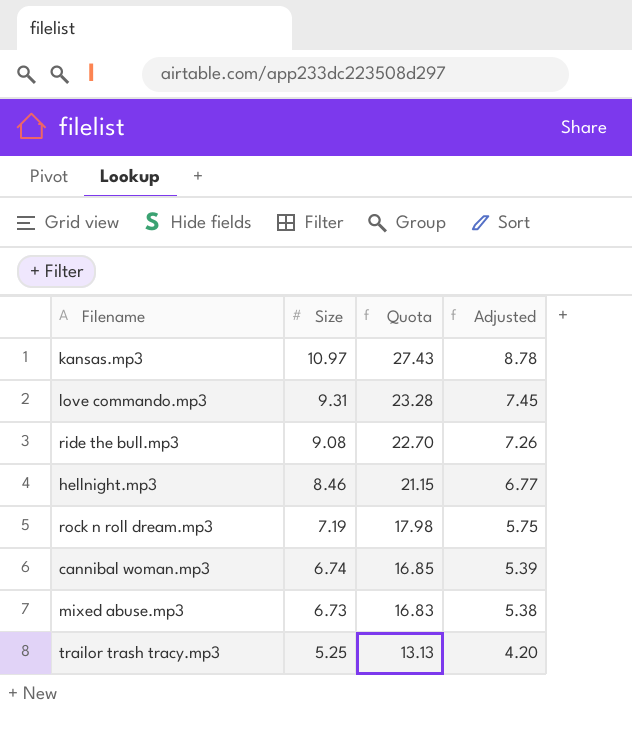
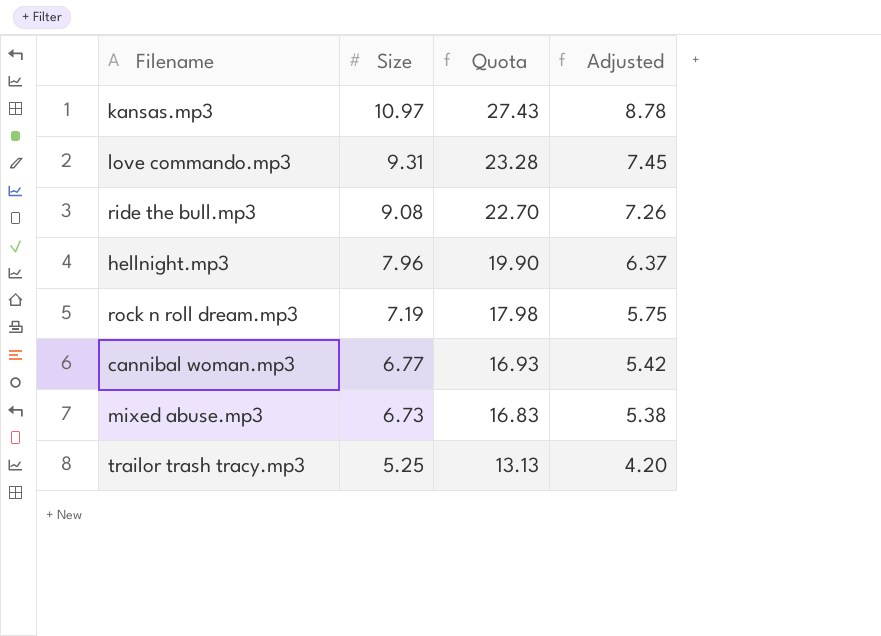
hellnight.mp3 | Size: 8.46 -> 7.96
hellnight.mp3 | Quota: 21.15 -> 19.90
hellnight.mp3 | Adjusted: 6.77 -> 6.37
cannibal woman.mp3 | Size: 6.74 -> 6.77
cannibal woman.mp3 | Quota: 16.85 -> 16.93
cannibal woman.mp3 | Adjusted: 5.39 -> 5.42

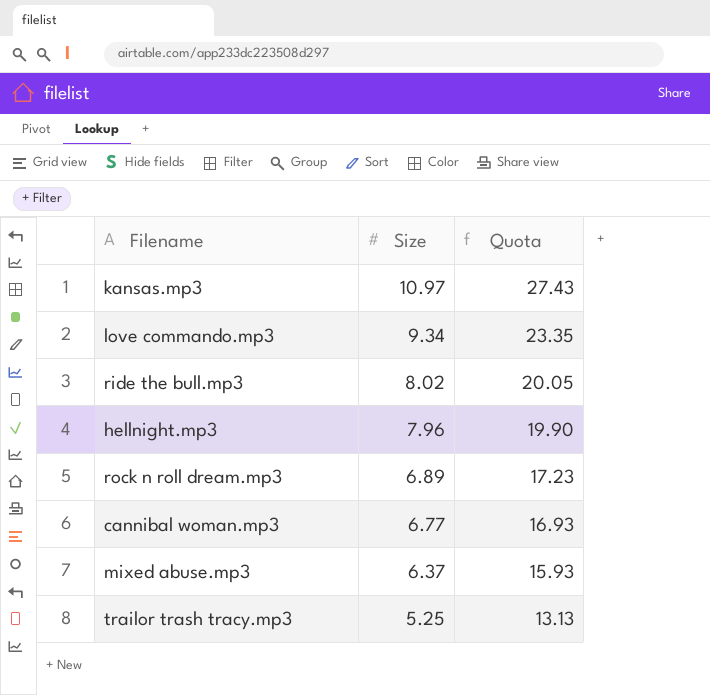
column Adjusted | formula: [Size] * 0.8 -> none
love commando.mp3 | Size: 9.31 -> 9.34
love commando.mp3 | Quota: 23.28 -> 23.35
ride the bull.mp3 | Size: 9.08 -> 8.02
ride the bull.mp3 | Quota: 22.70 -> 20.05
rock n roll dream.mp3 | Size: 7.19 -> 6.89
rock n roll dream.mp3 | Quota: 17.98 -> 17.23
mixed abuse.mp3 | Size: 6.73 -> 6.37
mixed abuse.mp3 | Quota: 16.83 -> 15.93

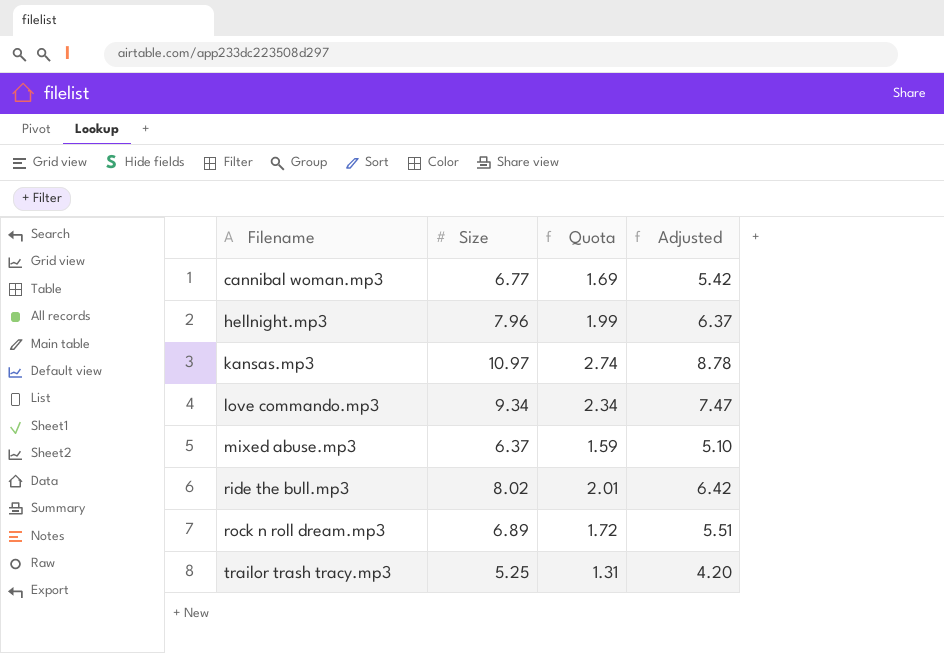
row order: Size descending -> Filename ascending
column Quota | formula: [Size] * 2.5 -> [Size] * 0.25
column Adjusted | formula: none -> [Size] * 0.8

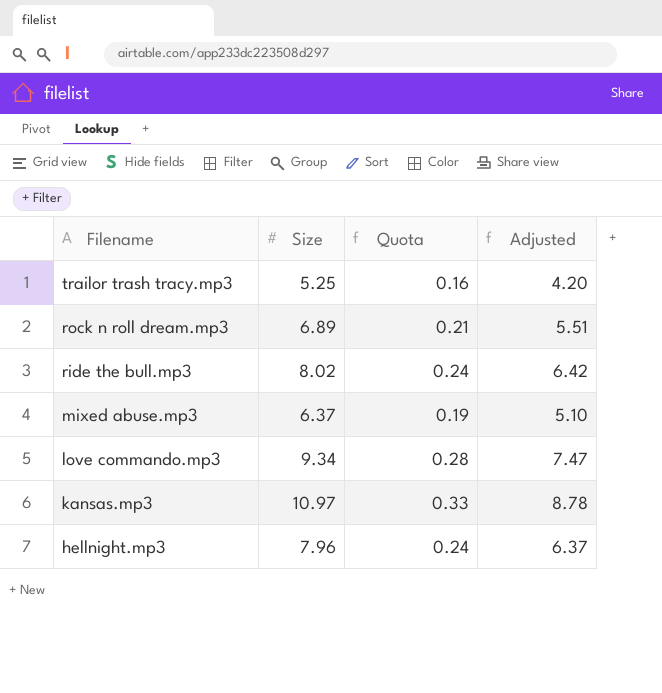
row order: Filename ascending -> Filename descending
column Quota | formula: [Size] * 0.25 -> [Size] * 0.03
row cannibal woman.mp3: 6.77 | 1.69 | 5.42 -> none

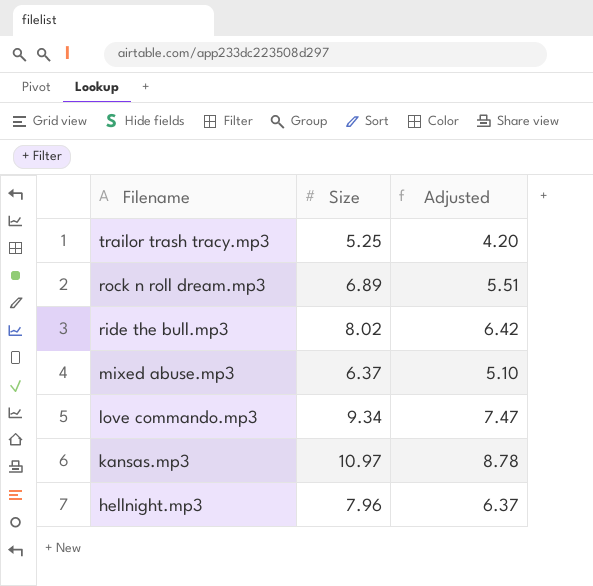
column Quota | formula: [Size] * 0.03 -> none

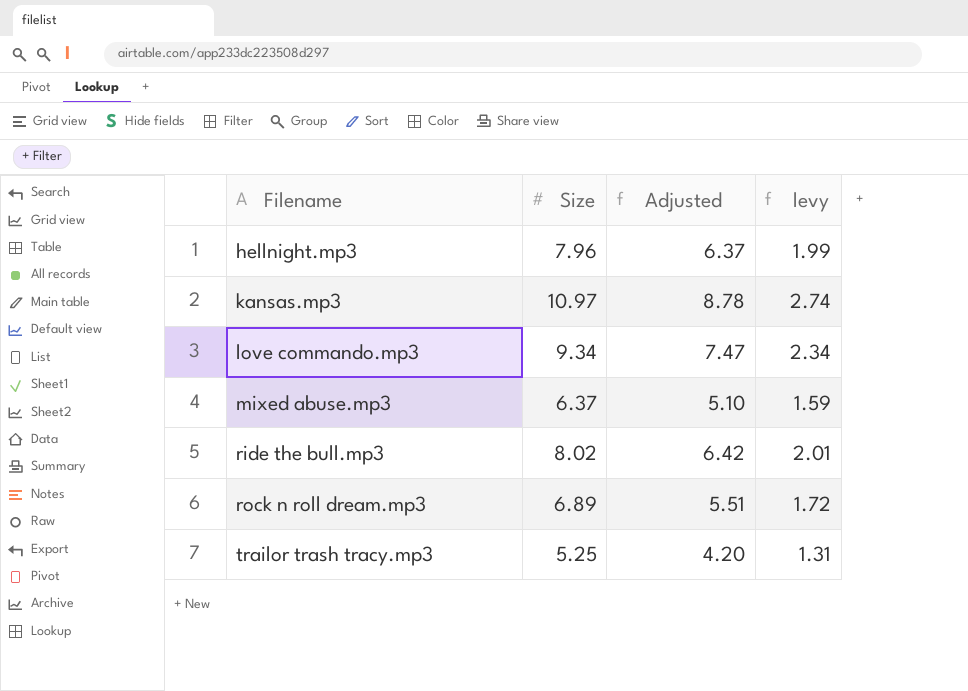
row order: Filename descending -> Filename ascending
column levy | formula: none -> [Size] * 0.25

